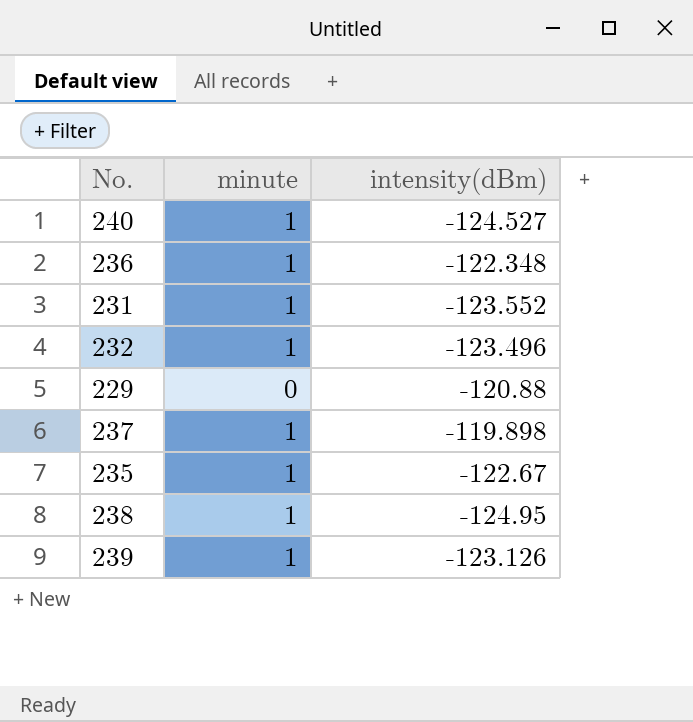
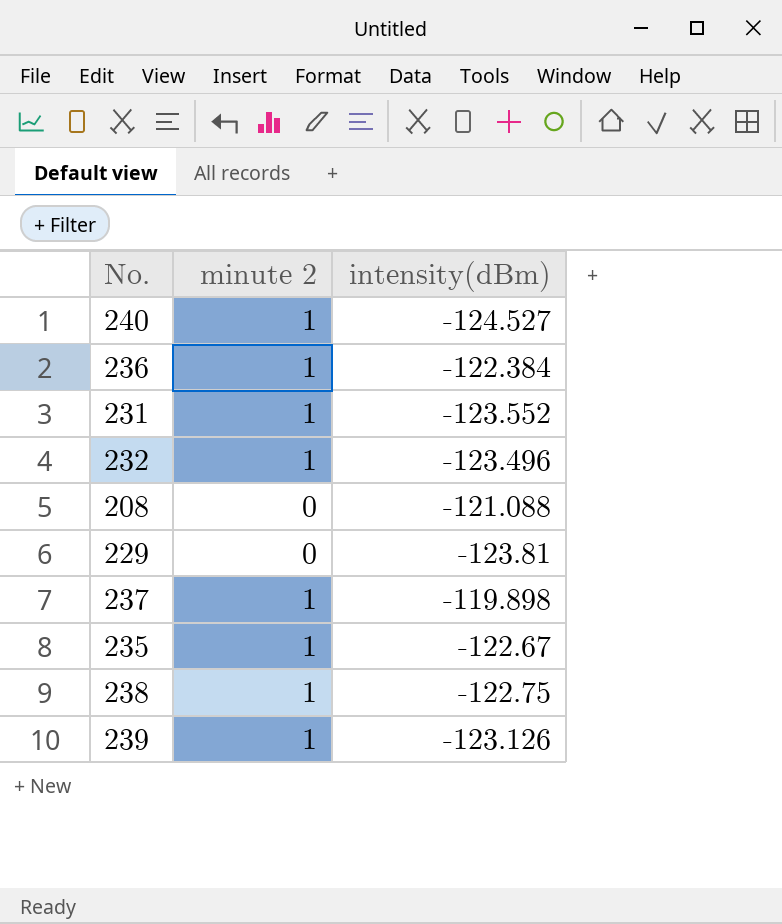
column name: minute -> minute 2
236 | intensity(dBm): -122.348 -> -122.384
row 208: none -> 0 | -121.088
229 | intensity(dBm): -120.88 -> -123.81
238 | intensity(dBm): -124.95 -> -122.75

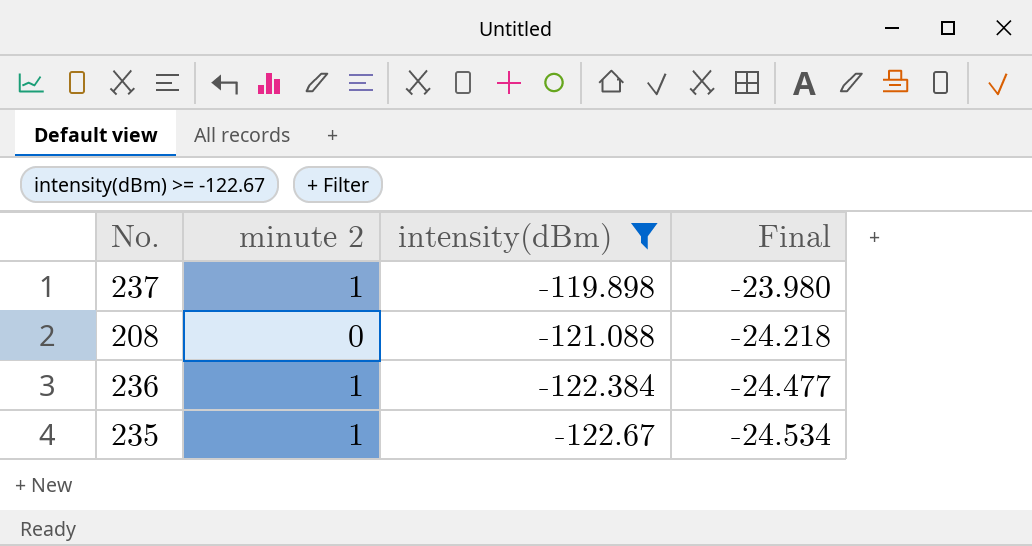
filter: none -> intensity(dBm) >= -122.67
row order: none -> intensity(dBm) descending
column Final | formula: none -> [intensity(dBm)] * 0.2

